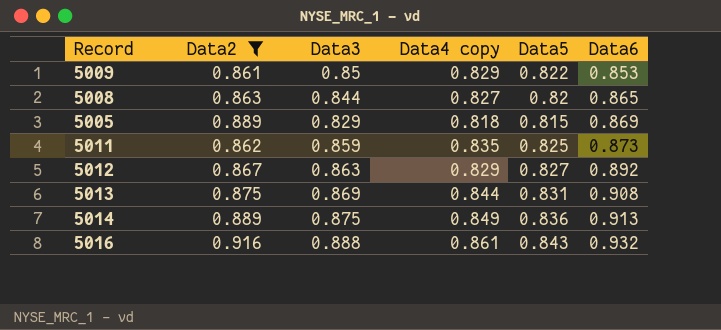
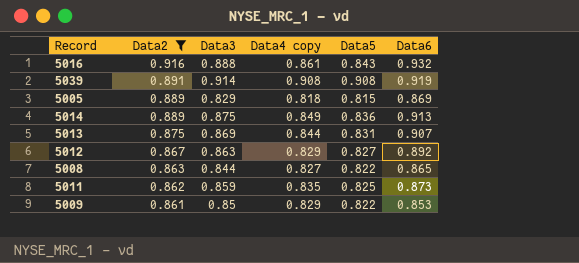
row order: Data6 ascending -> Data2 descending
row 5039: none -> 0.891 | 0.914 | 0.908 | 0.908 | 0.919
5013 | Data6: 0.908 -> 0.907
5008 | Data5: 0.82 -> 0.822

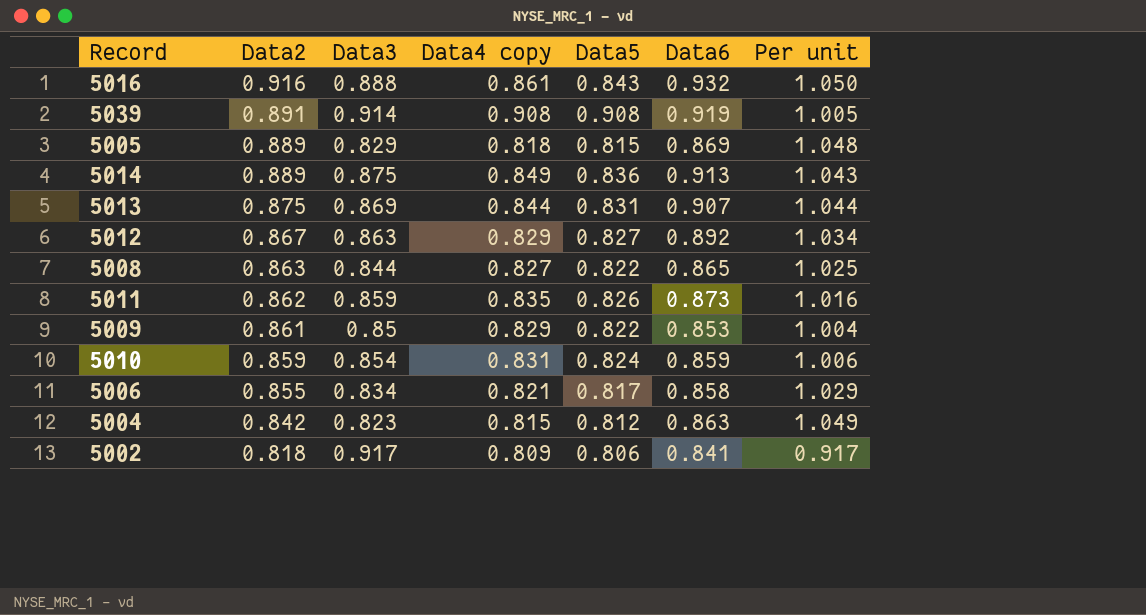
filter: Data2 >= 0.861 -> none
column Per unit | formula: none -> [Data6] / [Data3]
5011 | Data5: 0.825 -> 0.826

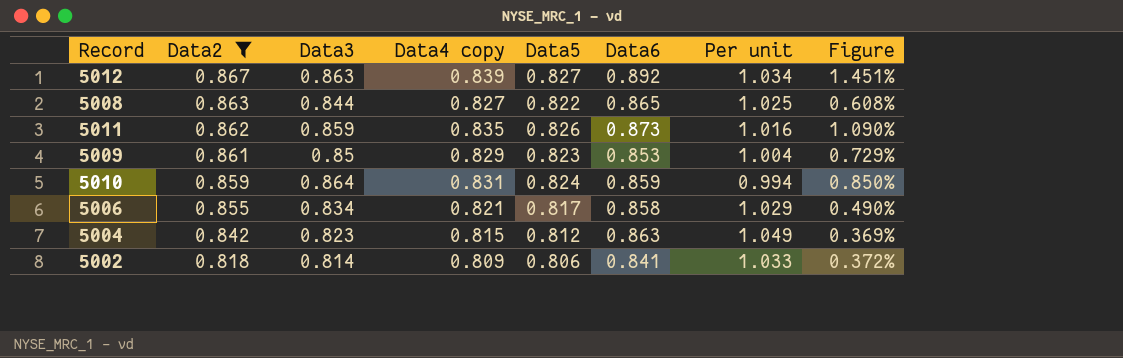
filter: none -> Data2 <= 0.867
column Figure | formula: none -> ([Data4 copy] - [Data5]) / [Data5]
5012 | Data4 copy: 0.829 -> 0.839
5009 | Data5: 0.822 -> 0.823
5010 | Data3: 0.854 -> 0.864
5010 | Per unit: 1.006 -> 0.994
5002 | Data3: 0.917 -> 0.814
5002 | Per unit: 0.917 -> 1.033

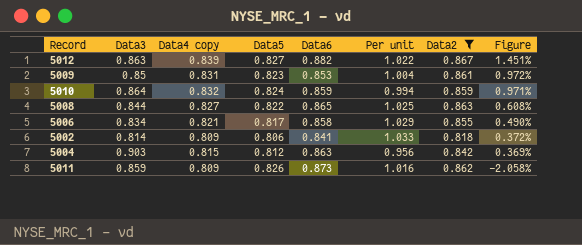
row order: Data2 descending -> Figure descending
column Data2 | position: 2 -> 7
5012 | Data6: 0.892 -> 0.882
5012 | Per unit: 1.034 -> 1.022
5009 | Data4 copy: 0.829 -> 0.831
5009 | Figure: 0.729% -> 0.972%
5010 | Data4 copy: 0.831 -> 0.832
5010 | Figure: 0.850% -> 0.971%
5004 | Data3: 0.823 -> 0.903
5004 | Per unit: 1.049 -> 0.956
5011 | Data4 copy: 0.835 -> 0.809
5011 | Figure: 1.090% -> -2.058%

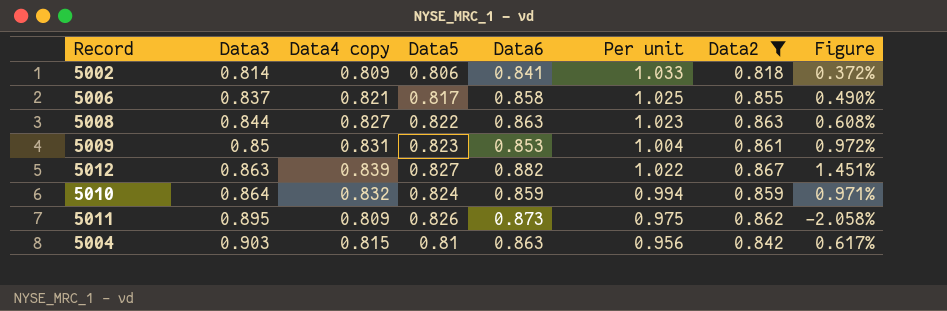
row order: Figure descending -> Data3 ascending
5006 | Data3: 0.834 -> 0.837
5006 | Per unit: 1.029 -> 1.025
5008 | Data6: 0.865 -> 0.863
5008 | Per unit: 1.025 -> 1.023
5011 | Data3: 0.859 -> 0.895
5011 | Per unit: 1.016 -> 0.975
5004 | Data5: 0.812 -> 0.81
5004 | Figure: 0.369% -> 0.617%

